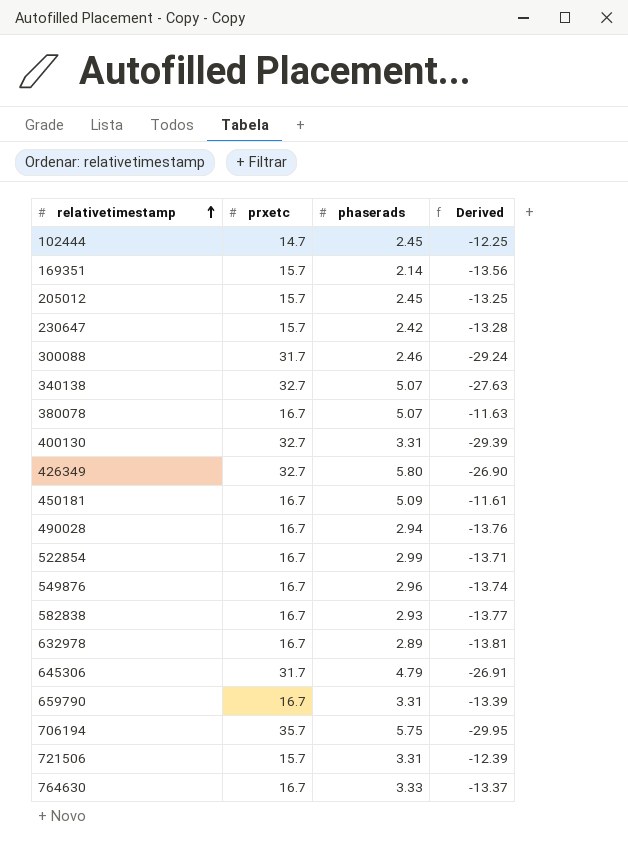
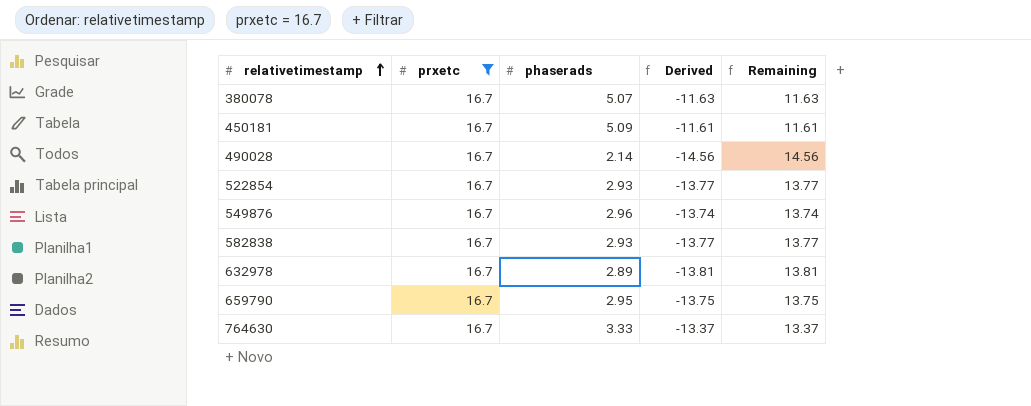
filter: none -> prxetc = 16.7
column Remaining | formula: none -> [prxetc] - [phaserads]
490028 | phaserads: 2.94 -> 2.14
490028 | Derived: -13.76 -> -14.56
522854 | phaserads: 2.99 -> 2.93
522854 | Derived: -13.71 -> -13.77
659790 | phaserads: 3.31 -> 2.95
659790 | Derived: -13.39 -> -13.75

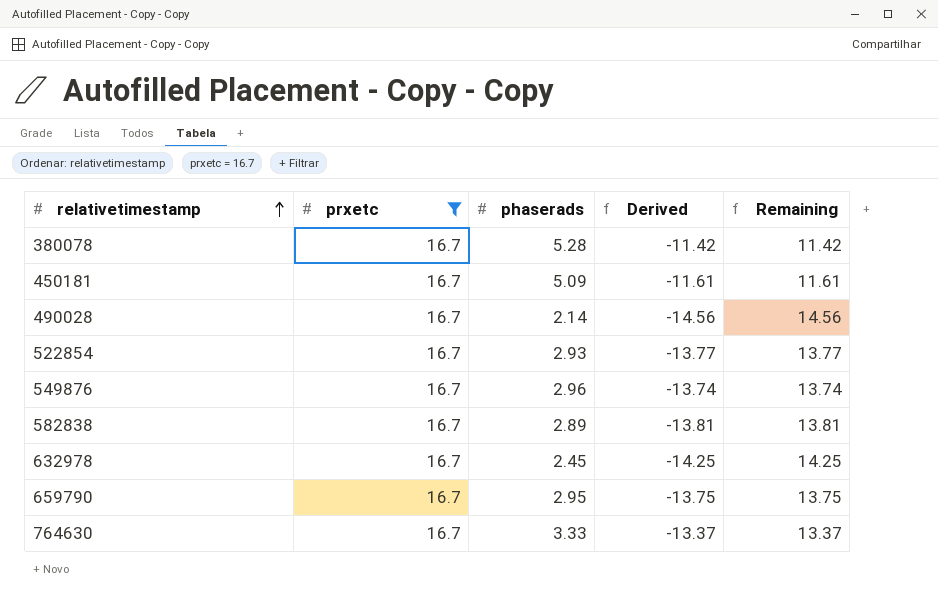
380078 | phaserads: 5.07 -> 5.28
380078 | Derived: -11.63 -> -11.42
380078 | Remaining: 11.63 -> 11.42
582838 | phaserads: 2.93 -> 2.89
582838 | Derived: -13.77 -> -13.81
582838 | Remaining: 13.77 -> 13.81
632978 | phaserads: 2.89 -> 2.45
632978 | Derived: -13.81 -> -14.25
632978 | Remaining: 13.81 -> 14.25

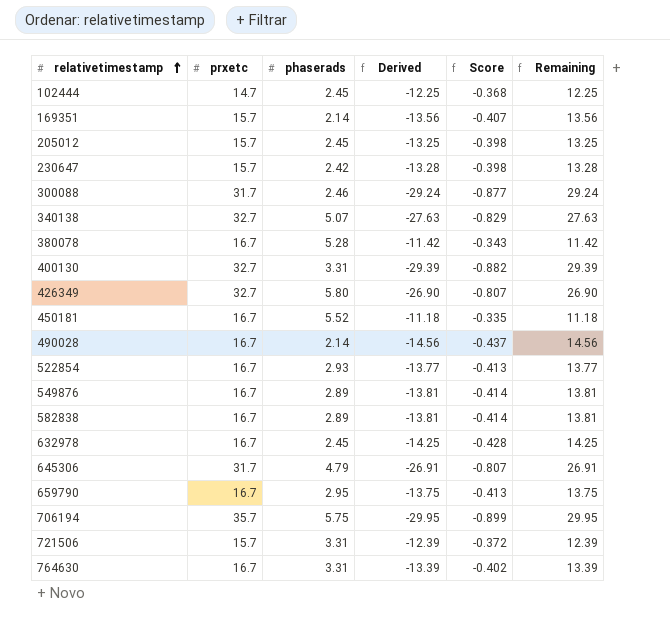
filter: prxetc = 16.7 -> none
column Score | formula: none -> [Derived] * 0.03
450181 | phaserads: 5.09 -> 5.52
450181 | Derived: -11.61 -> -11.18
450181 | Remaining: 11.61 -> 11.18
549876 | phaserads: 2.96 -> 2.89
549876 | Derived: -13.74 -> -13.81
549876 | Remaining: 13.74 -> 13.81
764630 | phaserads: 3.33 -> 3.31
764630 | Derived: -13.37 -> -13.39
764630 | Remaining: 13.37 -> 13.39

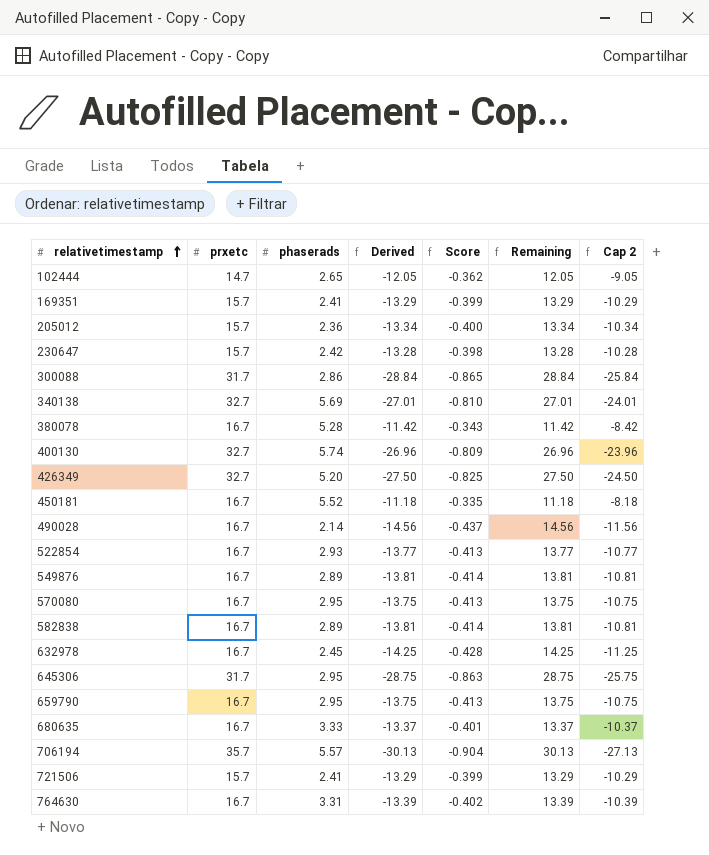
column Cap 2 | formula: none -> [Derived] + 3
102444 | phaserads: 2.45 -> 2.65
102444 | Derived: -12.25 -> -12.05
102444 | Score: -0.368 -> -0.362
102444 | Remaining: 12.25 -> 12.05
169351 | phaserads: 2.14 -> 2.41
169351 | Derived: -13.56 -> -13.29
169351 | Score: -0.407 -> -0.399
169351 | Remaining: 13.56 -> 13.29
205012 | phaserads: 2.45 -> 2.36
205012 | Derived: -13.25 -> -13.34
205012 | Score: -0.398 -> -0.400
205012 | Remaining: 13.25 -> 13.34
300088 | phaserads: 2.46 -> 2.86
300088 | Derived: -29.24 -> -28.84
300088 | Score: -0.877 -> -0.865
300088 | Remaining: 29.24 -> 28.84
340138 | phaserads: 5.07 -> 5.69
340138 | Derived: -27.63 -> -27.01
340138 | Score: -0.829 -> -0.810
340138 | Remaining: 27.63 -> 27.01
400130 | phaserads: 3.31 -> 5.74
400130 | Derived: -29.39 -> -26.96
400130 | Score: -0.882 -> -0.809
400130 | Remaining: 29.39 -> 26.96
426349 | phaserads: 5.80 -> 5.20
426349 | Derived: -26.90 -> -27.50
426349 | Score: -0.807 -> -0.825
426349 | Remaining: 26.90 -> 27.50
row 570080: none -> 16.7 | 2.95 | -13.75 | -0.413 | 13.75 | -10.75
645306 | phaserads: 4.79 -> 2.95
645306 | Derived: -26.91 -> -28.75
645306 | Score: -0.807 -> -0.863
645306 | Remaining: 26.91 -> 28.75
row 680635: none -> 16.7 | 3.33 | -13.37 | -0.401 | 13.37 | -10.37
706194 | phaserads: 5.75 -> 5.57
706194 | Derived: -29.95 -> -30.13
706194 | Score: -0.899 -> -0.904
706194 | Remaining: 29.95 -> 30.13
721506 | phaserads: 3.31 -> 2.41
721506 | Derived: -12.39 -> -13.29
721506 | Score: -0.372 -> -0.399
721506 | Remaining: 12.39 -> 13.29

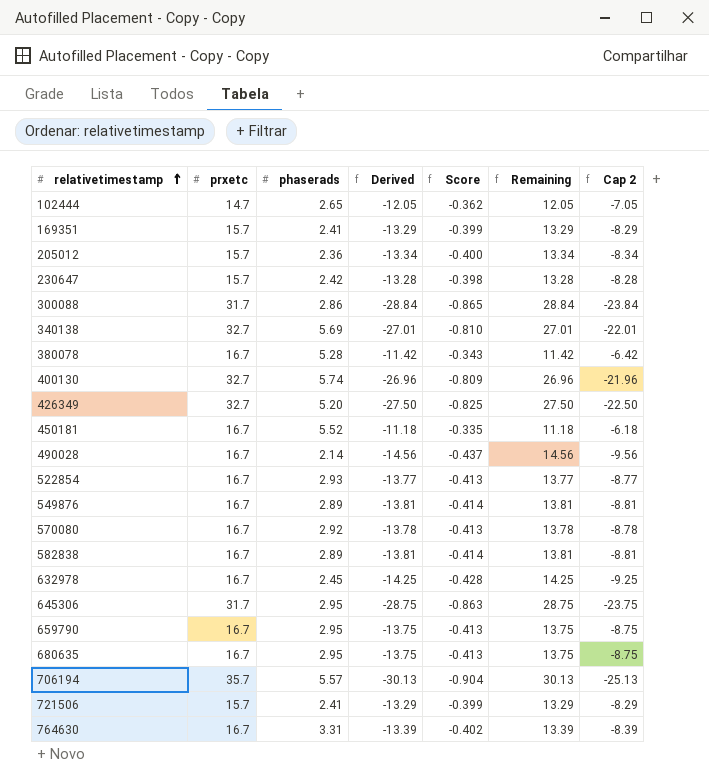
column Cap 2 | formula: [Derived] + 3 -> [Derived] + 5
570080 | phaserads: 2.95 -> 2.92
570080 | Derived: -13.75 -> -13.78
570080 | Remaining: 13.75 -> 13.78
680635 | phaserads: 3.33 -> 2.95
680635 | Derived: -13.37 -> -13.75
680635 | Score: -0.401 -> -0.413
680635 | Remaining: 13.37 -> 13.75

